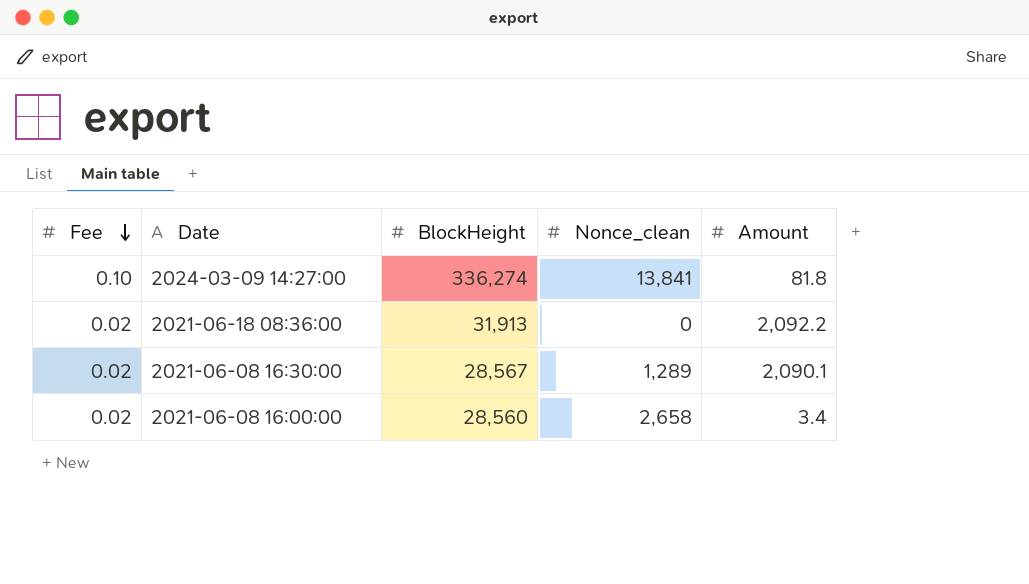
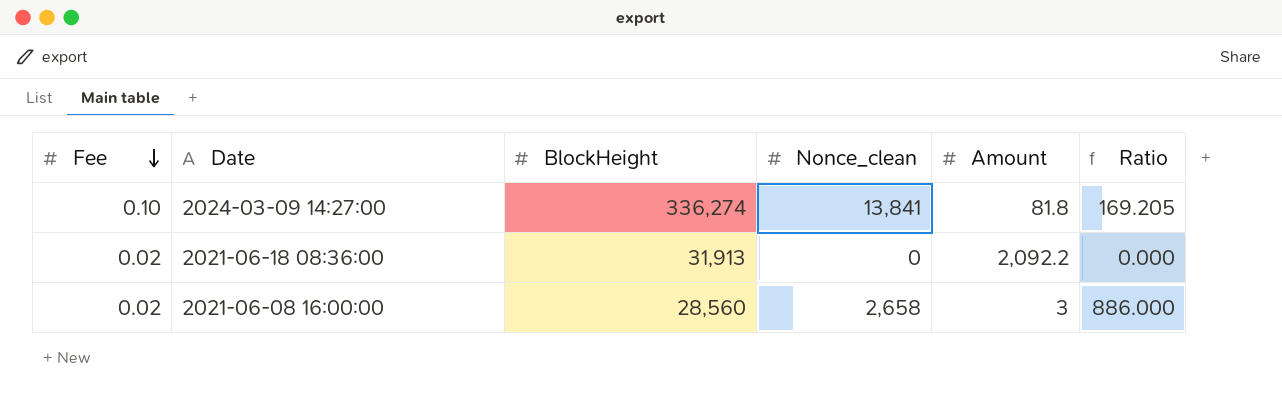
column Ratio | formula: none -> [Nonce_clean] / [Amount]
row 2021-06-08 16:30:00: 0.02 | 28,567 | 1,289 | 2,090.1 -> none
2021-06-08 16:00:00 | Amount: 3.4 -> 3

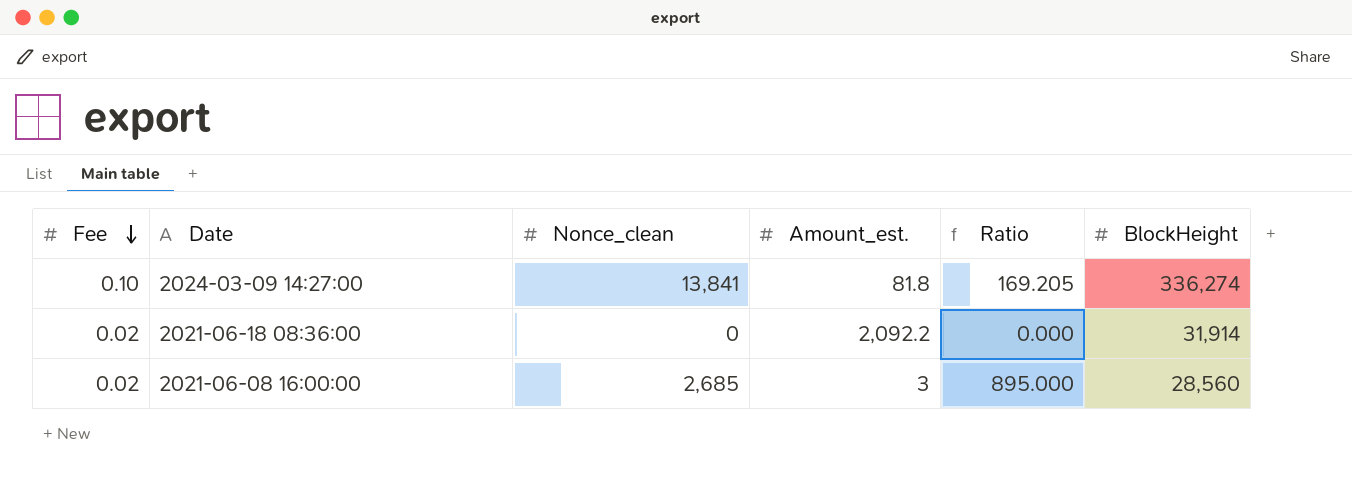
column name: Amount -> Amount_est.
column BlockHeight | position: 3 -> 6
2021-06-18 08:36:00 | BlockHeight: 31,913 -> 31,914
2021-06-08 16:00:00 | Nonce_clean: 2,658 -> 2,685
2021-06-08 16:00:00 | Ratio: 886.000 -> 895.000

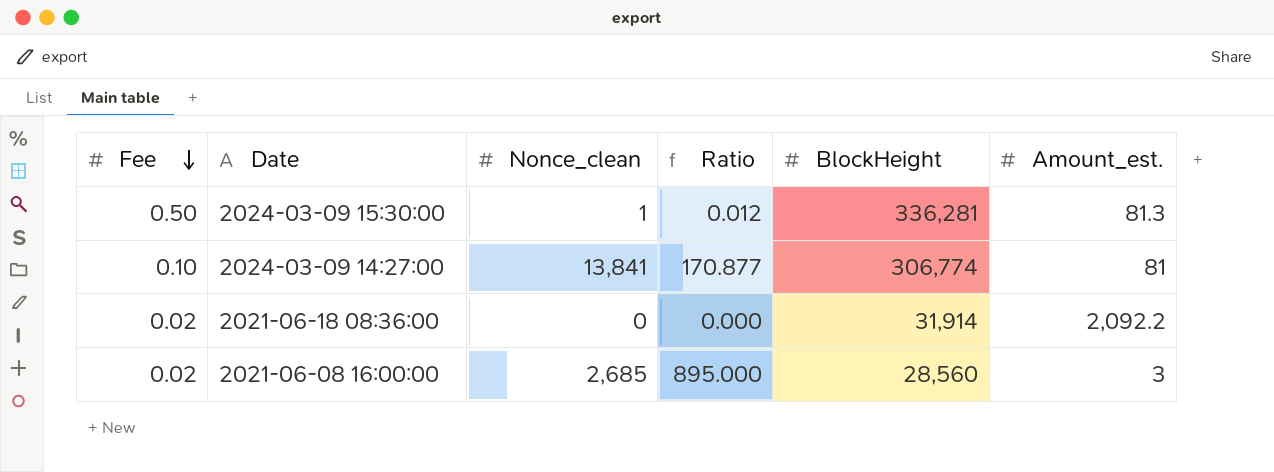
column Amount_est. | position: 4 -> 6
row 2024-03-09 15:30:00: none -> 0.50 | 1 | 0.012 | 336,281 | 81.3
2024-03-09 14:27:00 | Ratio: 169.205 -> 170.877
2024-03-09 14:27:00 | BlockHeight: 336,274 -> 306,774
2024-03-09 14:27:00 | Amount_est.: 81.8 -> 81

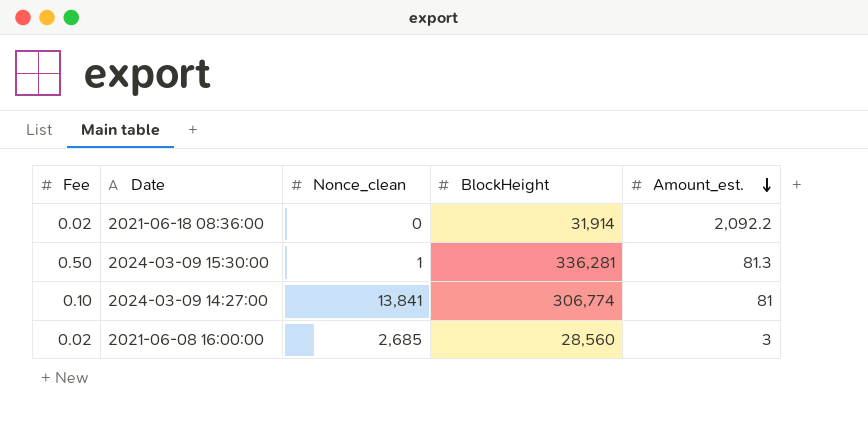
row order: Fee descending -> Amount_est. descending
column Ratio | formula: [Nonce_clean] / [Amount_est.] -> none

